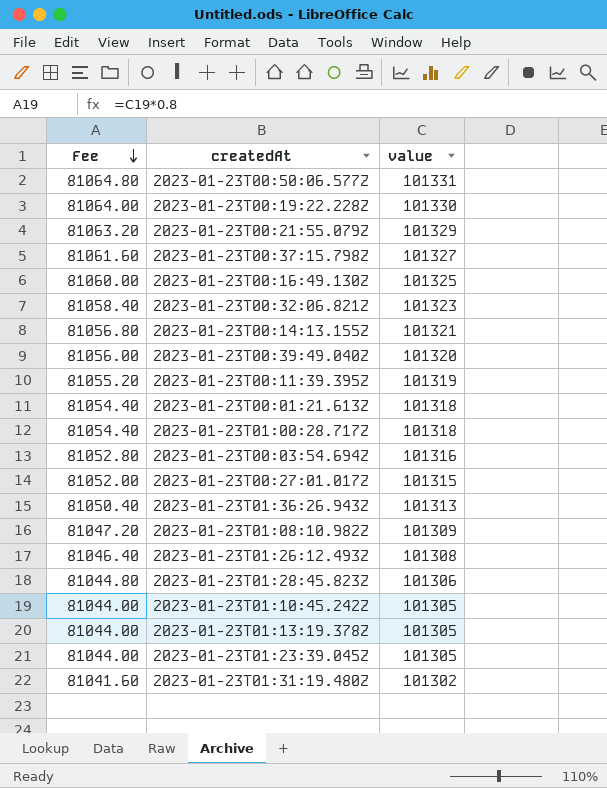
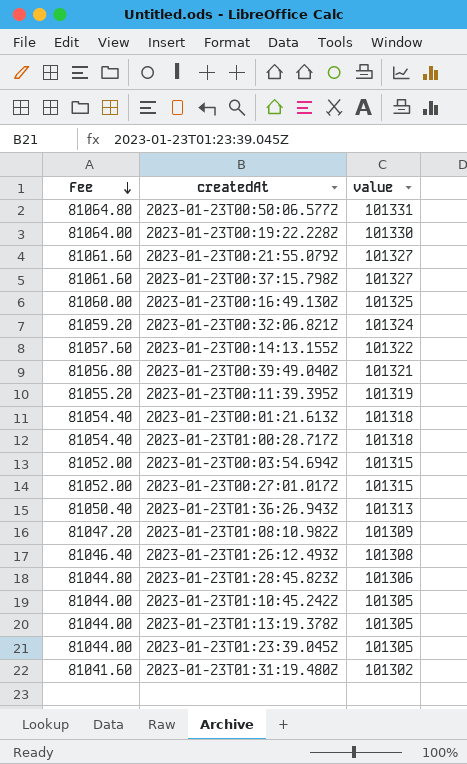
2023-01-23T00:21:55.079Z | Fee: 81063.20 -> 81061.60
2023-01-23T00:21:55.079Z | value: 101329 -> 101327
2023-01-23T00:32:06.821Z | Fee: 81058.40 -> 81059.20
2023-01-23T00:32:06.821Z | value: 101323 -> 101324
2023-01-23T00:14:13.155Z | Fee: 81056.80 -> 81057.60
2023-01-23T00:14:13.155Z | value: 101321 -> 101322
2023-01-23T00:39:49.040Z | Fee: 81056.00 -> 81056.80
2023-01-23T00:39:49.040Z | value: 101320 -> 101321
2023-01-23T00:03:54.694Z | Fee: 81052.80 -> 81052.00
2023-01-23T00:03:54.694Z | value: 101316 -> 101315

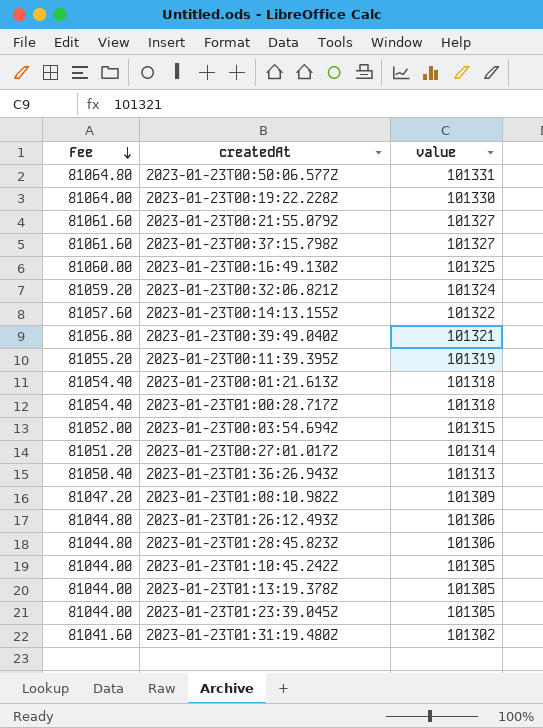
2023-01-23T00:27:01.017Z | Fee: 81052.00 -> 81051.20
2023-01-23T00:27:01.017Z | value: 101315 -> 101314
2023-01-23T01:26:12.493Z | Fee: 81046.40 -> 81044.80
2023-01-23T01:26:12.493Z | value: 101308 -> 101306

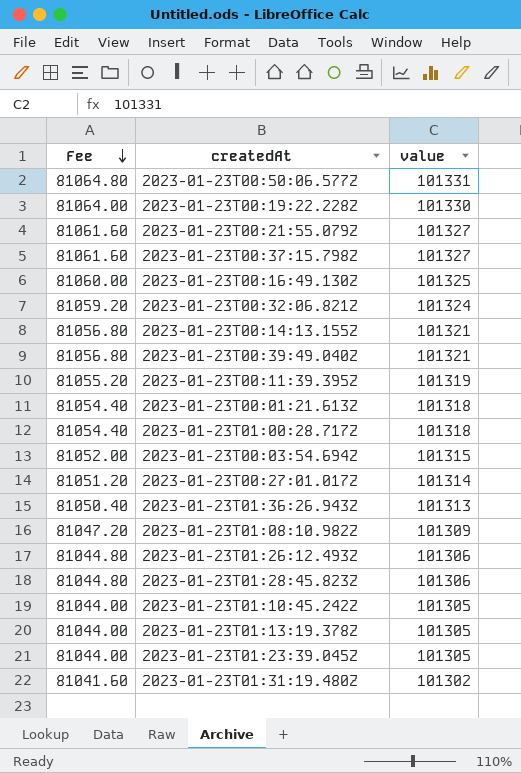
2023-01-23T00:14:13.155Z | Fee: 81057.60 -> 81056.80
2023-01-23T00:14:13.155Z | value: 101322 -> 101321

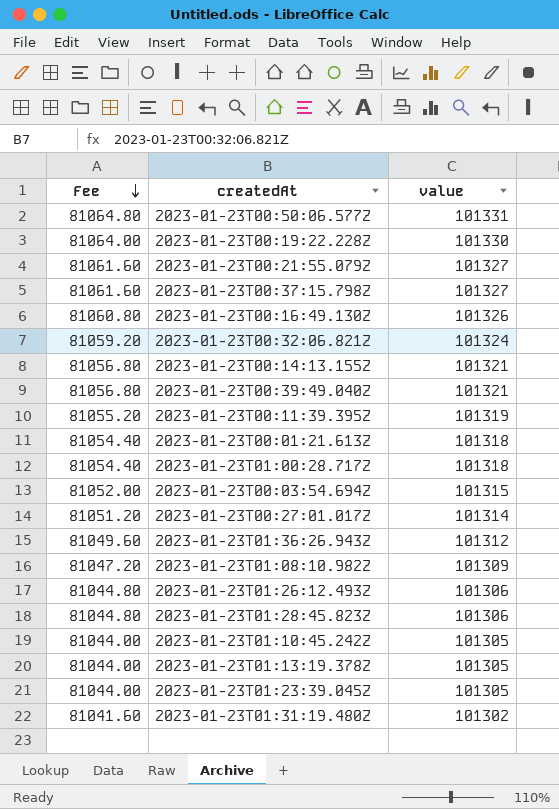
2023-01-23T00:16:49.130Z | Fee: 81060.00 -> 81060.80
2023-01-23T00:16:49.130Z | value: 101325 -> 101326
2023-01-23T01:36:26.943Z | Fee: 81050.40 -> 81049.60
2023-01-23T01:36:26.943Z | value: 101313 -> 101312

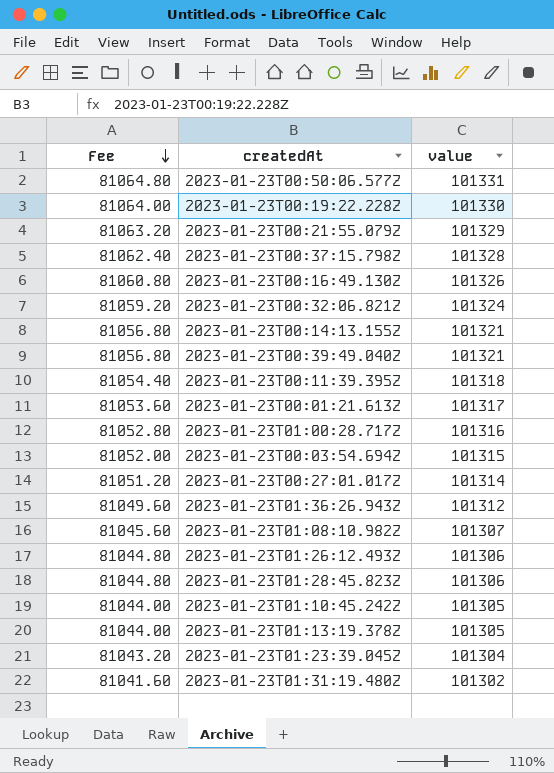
2023-01-23T00:21:55.079Z | Fee: 81061.60 -> 81063.20
2023-01-23T00:21:55.079Z | value: 101327 -> 101329
2023-01-23T00:37:15.798Z | Fee: 81061.60 -> 81062.40
2023-01-23T00:37:15.798Z | value: 101327 -> 101328
2023-01-23T00:11:39.395Z | Fee: 81055.20 -> 81054.40
2023-01-23T00:11:39.395Z | value: 101319 -> 101318
2023-01-23T00:01:21.613Z | Fee: 81054.40 -> 81053.60
2023-01-23T00:01:21.613Z | value: 101318 -> 101317
2023-01-23T01:00:28.717Z | Fee: 81054.40 -> 81052.80
2023-01-23T01:00:28.717Z | value: 101318 -> 101316
2023-01-23T01:08:10.982Z | Fee: 81047.20 -> 81045.60
2023-01-23T01:08:10.982Z | value: 101309 -> 101307
2023-01-23T01:23:39.045Z | Fee: 81044.00 -> 81043.20
2023-01-23T01:23:39.045Z | value: 101305 -> 101304

